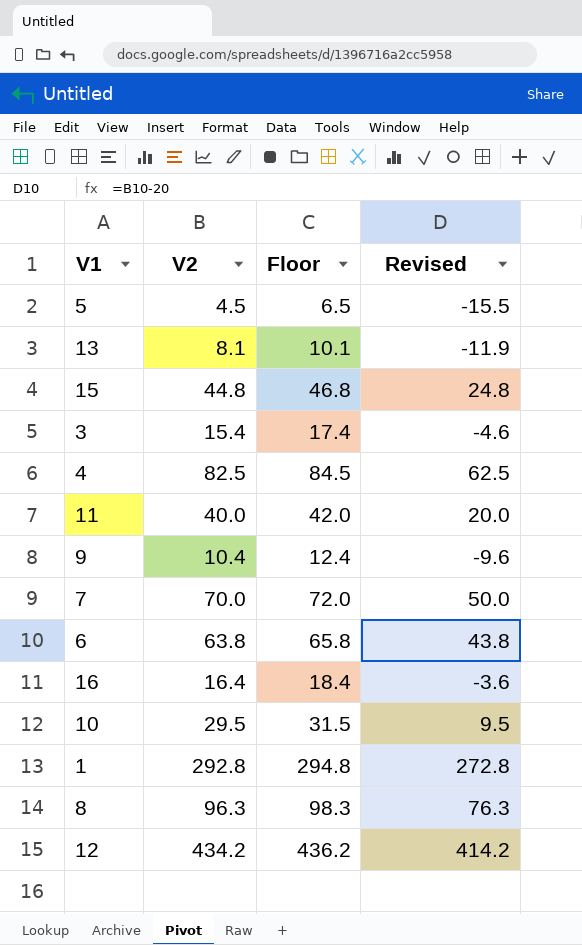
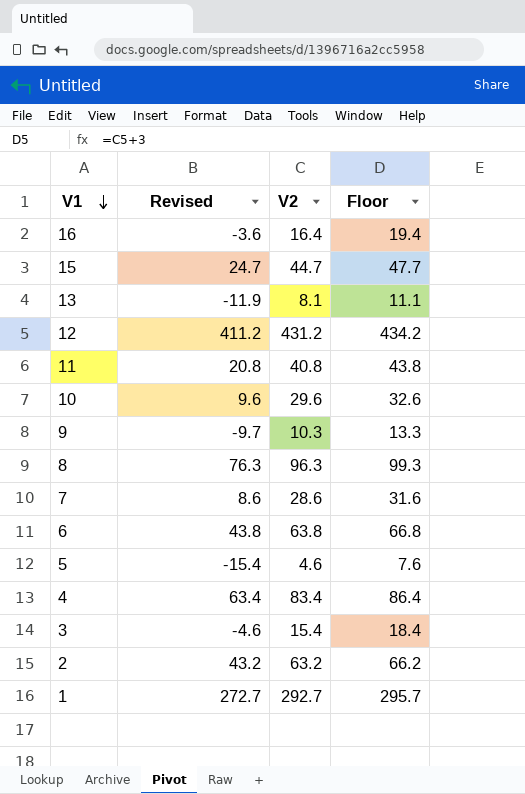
row order: none -> V1 descending
column Revised | position: 4 -> 2
column Floor | formula: [V2] + 2 -> [V2] + 3
15 | Revised: 24.8 -> 24.7
15 | V2: 44.8 -> 44.7
12 | Revised: 414.2 -> 411.2
12 | V2: 434.2 -> 431.2
11 | Revised: 20.0 -> 20.8
11 | V2: 40.0 -> 40.8
10 | Revised: 9.5 -> 9.6
10 | V2: 29.5 -> 29.6
9 | Revised: -9.6 -> -9.7
9 | V2: 10.4 -> 10.3
7 | Revised: 50.0 -> 8.6
7 | V2: 70.0 -> 28.6
5 | Revised: -15.5 -> -15.4
5 | V2: 4.5 -> 4.6
4 | Revised: 62.5 -> 63.4
4 | V2: 82.5 -> 83.4
row 2: none -> 43.2 | 63.2 | 66.2
1 | Revised: 272.8 -> 272.7
1 | V2: 292.8 -> 292.7

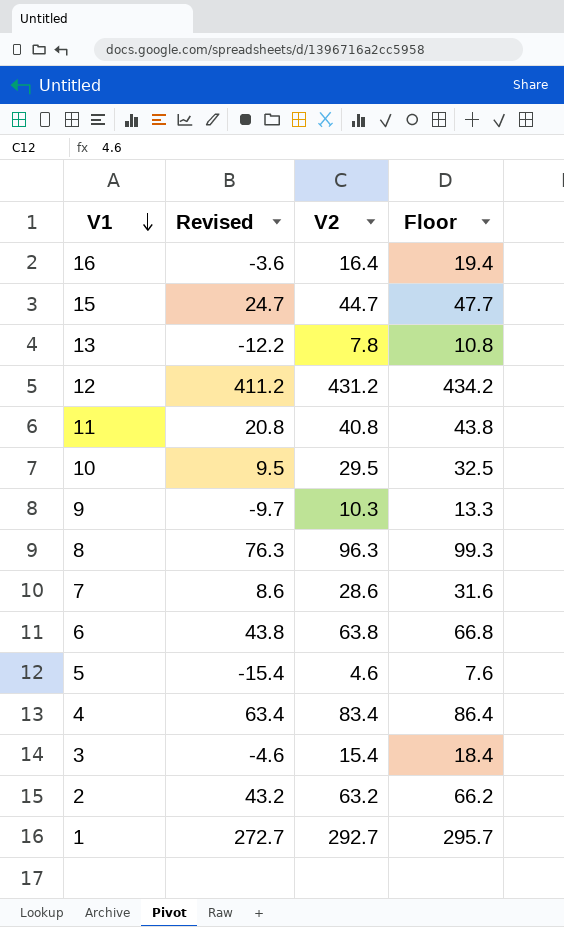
13 | Revised: -11.9 -> -12.2
13 | V2: 8.1 -> 7.8
13 | Floor: 11.1 -> 10.8
10 | Revised: 9.6 -> 9.5
10 | V2: 29.6 -> 29.5
10 | Floor: 32.6 -> 32.5

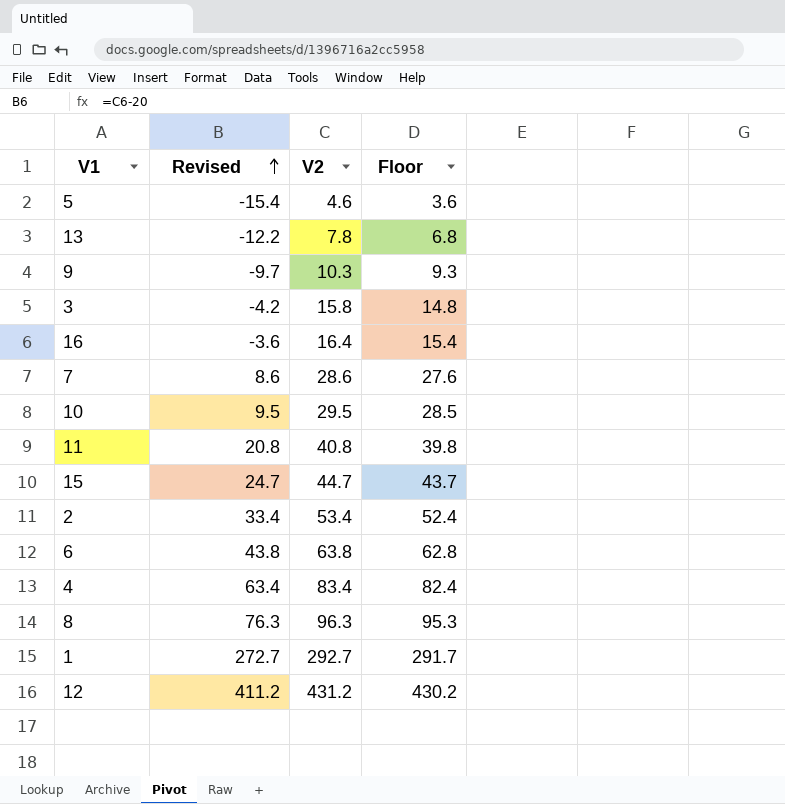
row order: V1 descending -> Revised ascending
column Floor | formula: [V2] + 3 -> [V2] - 1
3 | Revised: -4.6 -> -4.2
3 | V2: 15.4 -> 15.8
2 | Revised: 43.2 -> 33.4
2 | V2: 63.2 -> 53.4

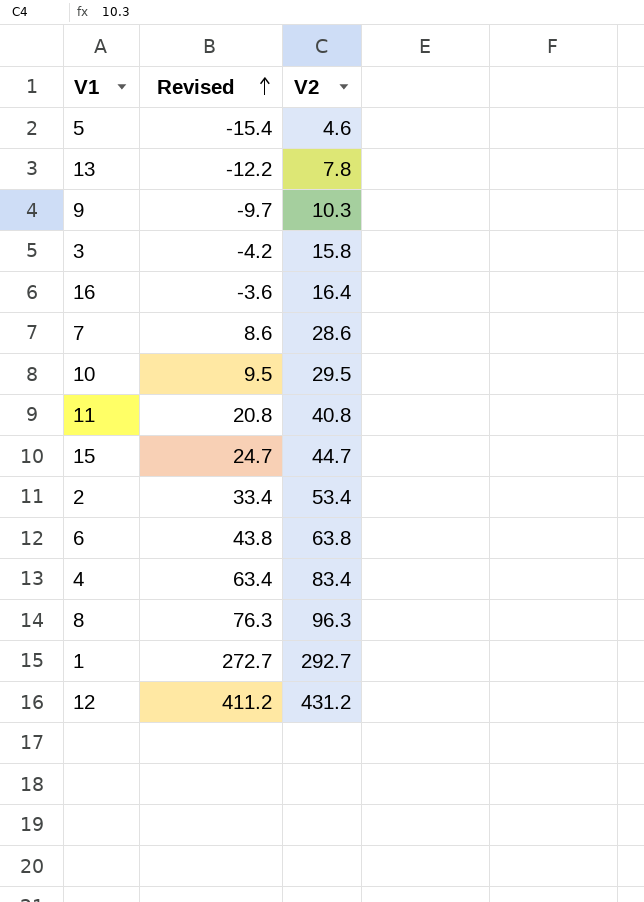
column Floor | formula: [V2] - 1 -> none

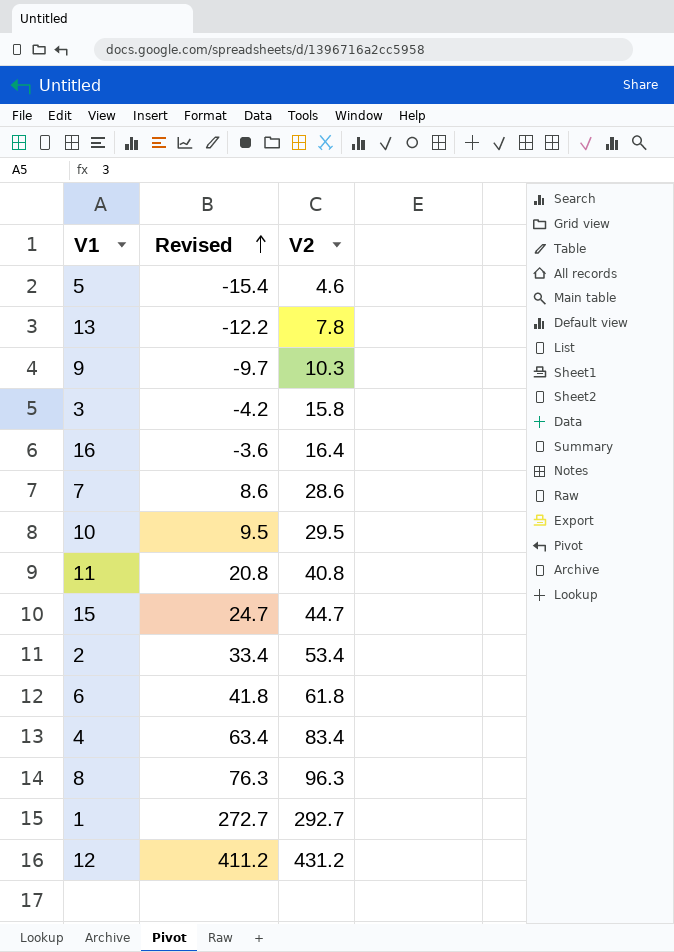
6 | Revised: 43.8 -> 41.8
6 | V2: 63.8 -> 61.8

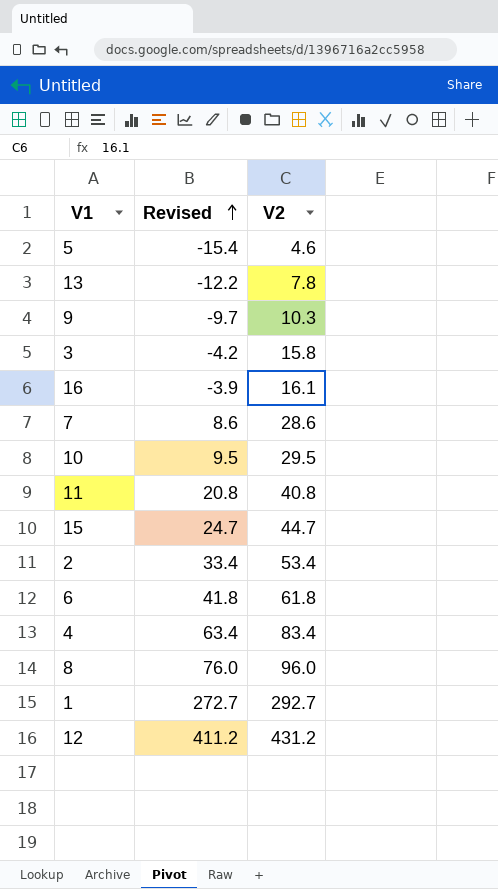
16 | Revised: -3.6 -> -3.9
16 | V2: 16.4 -> 16.1
8 | Revised: 76.3 -> 76.0
8 | V2: 96.3 -> 96.0

